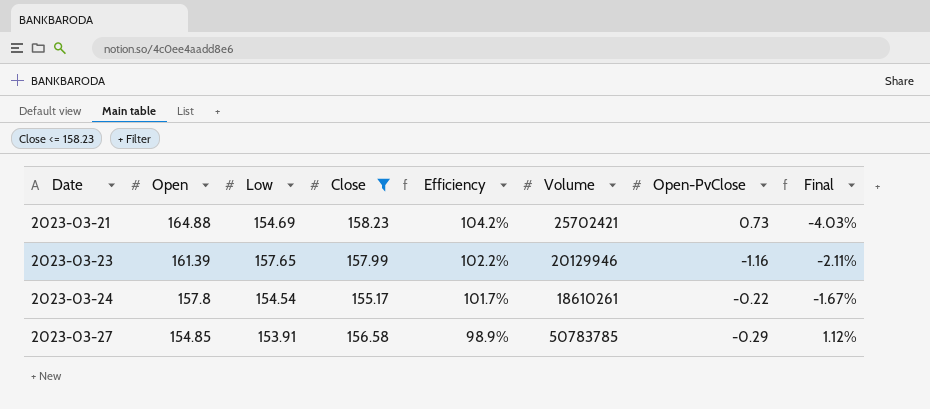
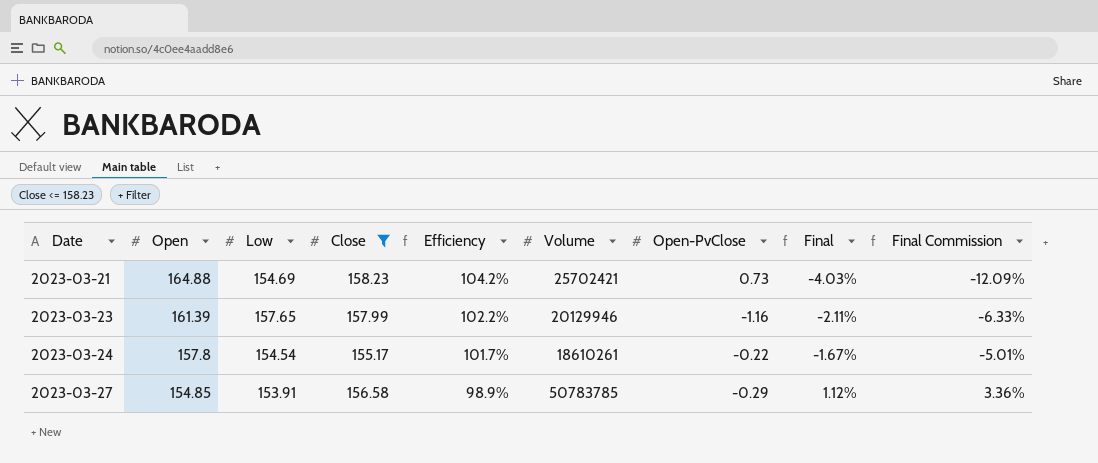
column Final Commission | formula: none -> [Final] * 3

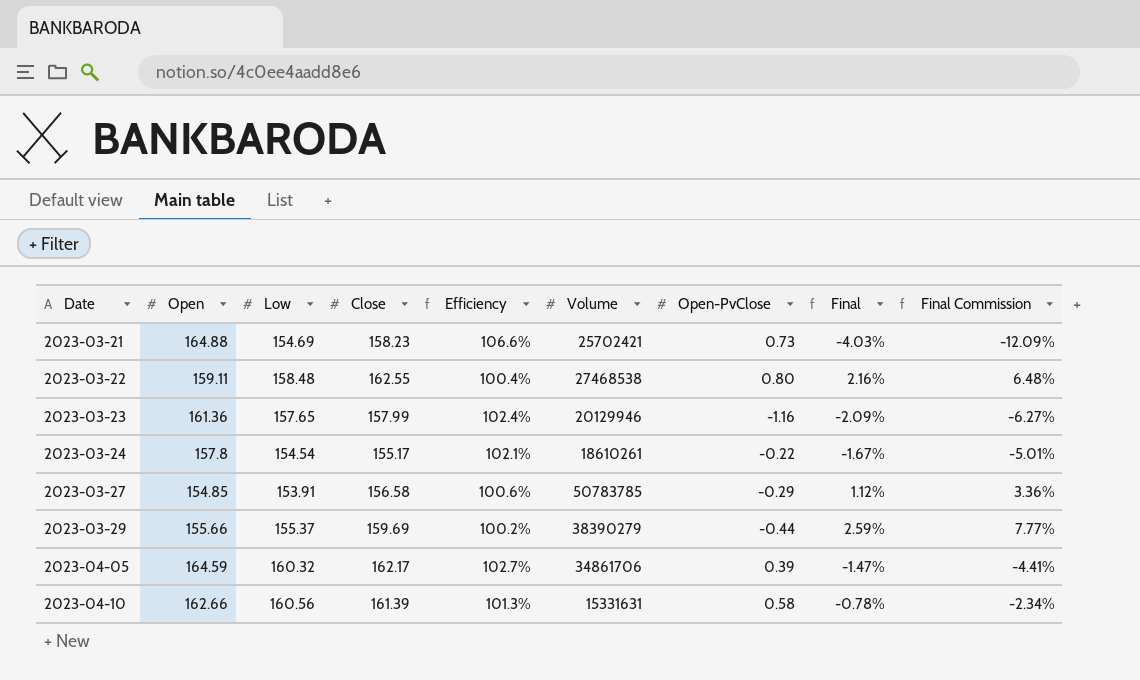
filter: Close <= 158.23 -> none
column Efficiency | formula: [Open] / [Close] -> [Open] / [Low]
2023-03-23 | Open: 161.39 -> 161.36
2023-03-23 | Final: -2.11% -> -2.09%
2023-03-23 | Final Commission: -6.33% -> -6.27%

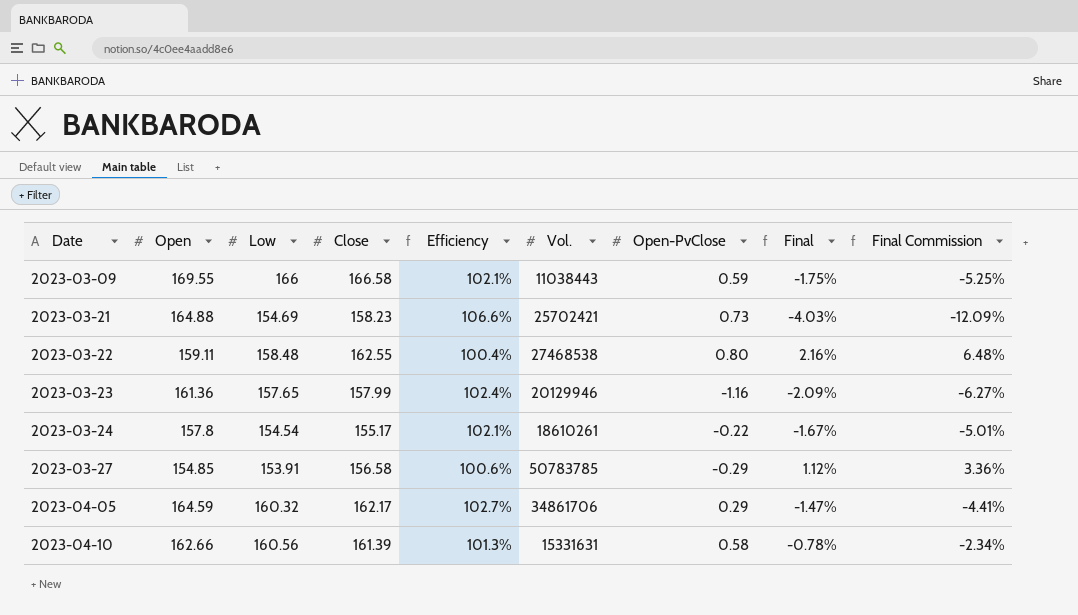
column name: Volume -> Vol.
row 2023-03-29: 155.66 | 155.37 | 159.69 | 100.2% | 38390279 | -0.44 | 2.59% | 7.77% -> none
row 2023-03-09: none -> 169.55 | 166 | 166.58 | 102.1% | 11038443 | 0.59 | -1.75% | -5.25%
2023-04-05 | Open-PvClose: 0.39 -> 0.29

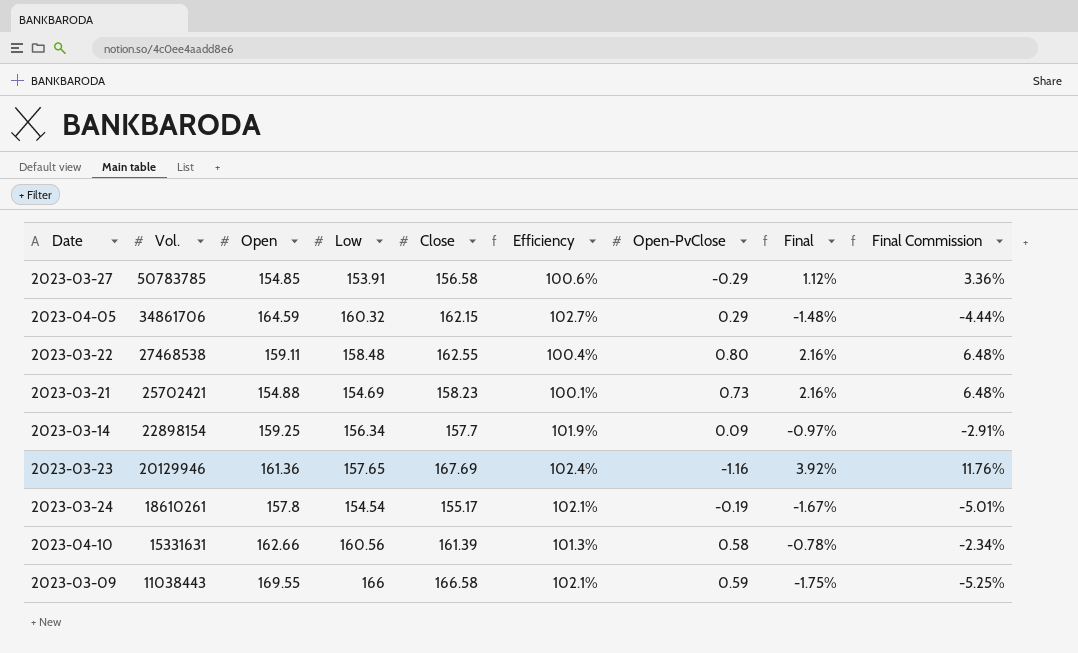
row order: Date ascending -> Vol. descending
column Vol. | position: 6 -> 2
2023-04-05 | Close: 162.17 -> 162.15
2023-04-05 | Final: -1.47% -> -1.48%
2023-04-05 | Final Commission: -4.41% -> -4.44%
2023-03-21 | Open: 164.88 -> 154.88
2023-03-21 | Efficiency: 106.6% -> 100.1%
2023-03-21 | Final: -4.03% -> 2.16%
2023-03-21 | Final Commission: -12.09% -> 6.48%
row 2023-03-14: none -> 22898154 | 159.25 | 156.34 | 157.7 | 101.9% | 0.09 | -0.97% | -2.91%
2023-03-23 | Close: 157.99 -> 167.69
2023-03-23 | Final: -2.09% -> 3.92%
2023-03-23 | Final Commission: -6.27% -> 11.76%
2023-03-24 | Open-PvClose: -0.22 -> -0.19

